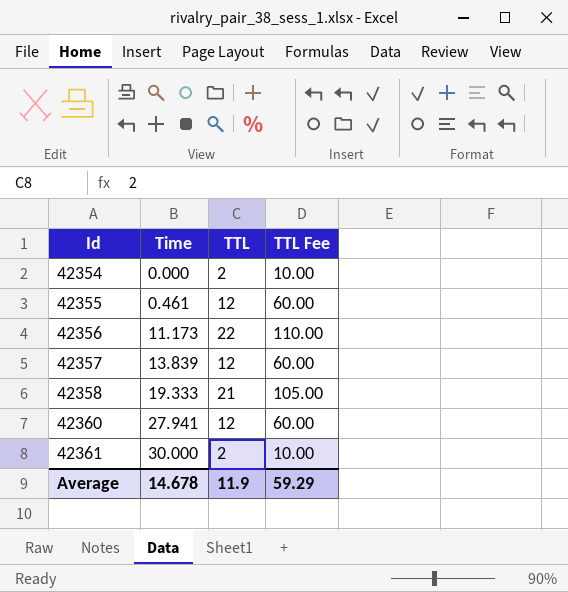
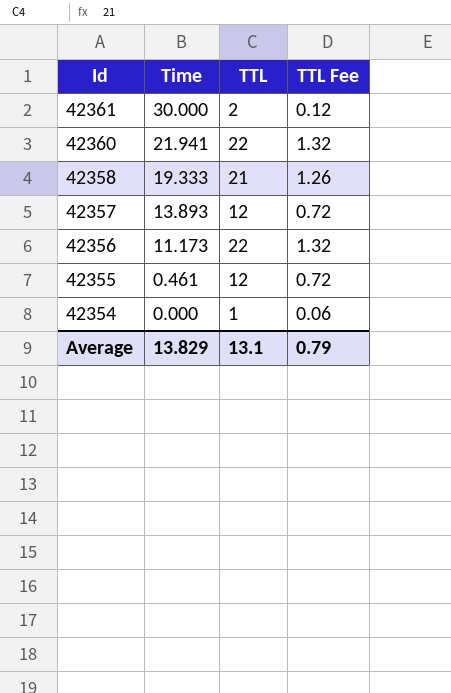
row order: Id ascending -> Id descending
column TTL Fee | formula: [TTL] * 5 -> [TTL] * 0.06
42360 | Time: 27.941 -> 21.941
42360 | TTL: 12 -> 22
42357 | Time: 13.839 -> 13.893
42354 | TTL: 2 -> 1
Average | Time: 14.678 -> 13.829
Average | TTL: 11.9 -> 13.1
Average | TTL Fee: 59.29 -> 0.79

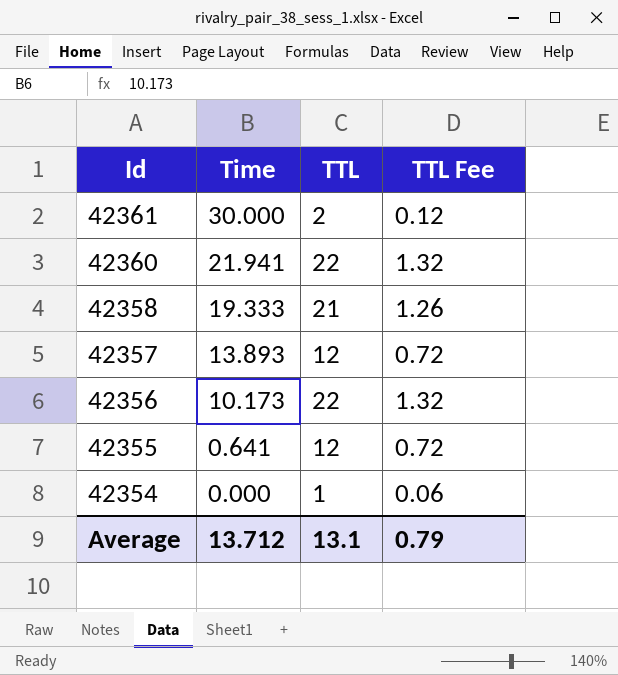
42356 | Time: 11.173 -> 10.173
42355 | Time: 0.461 -> 0.641
Average | Time: 13.829 -> 13.712

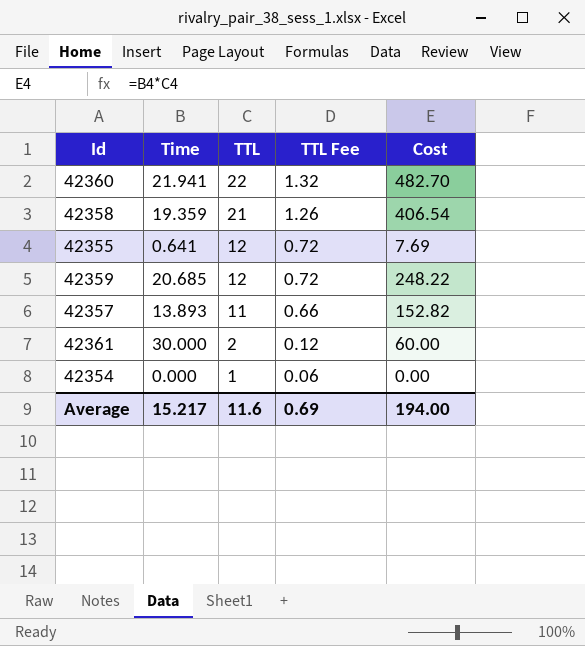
row order: Id descending -> TTL descending
column Cost | formula: none -> [Time] * [TTL]
row 42356: 10.173 | 22 | 1.32 -> none
42358 | Time: 19.333 -> 19.359
row 42359: none -> 20.685 | 12 | 0.72 | 248.22
42357 | TTL: 12 -> 11
42357 | TTL Fee: 0.72 -> 0.66
Average | Time: 13.712 -> 15.217
Average | TTL: 13.1 -> 11.6
Average | TTL Fee: 0.79 -> 0.69

